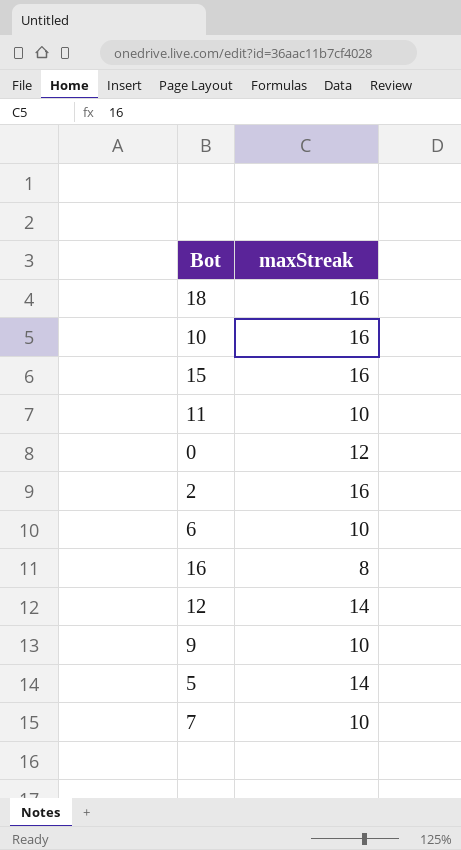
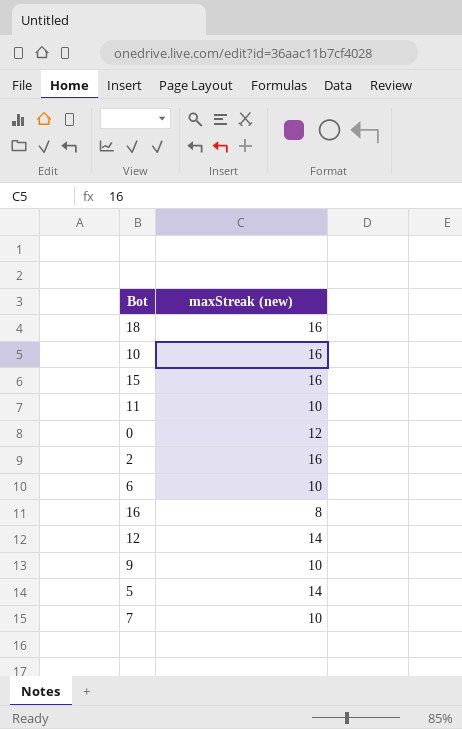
column name: maxStreak -> maxStreak (new)

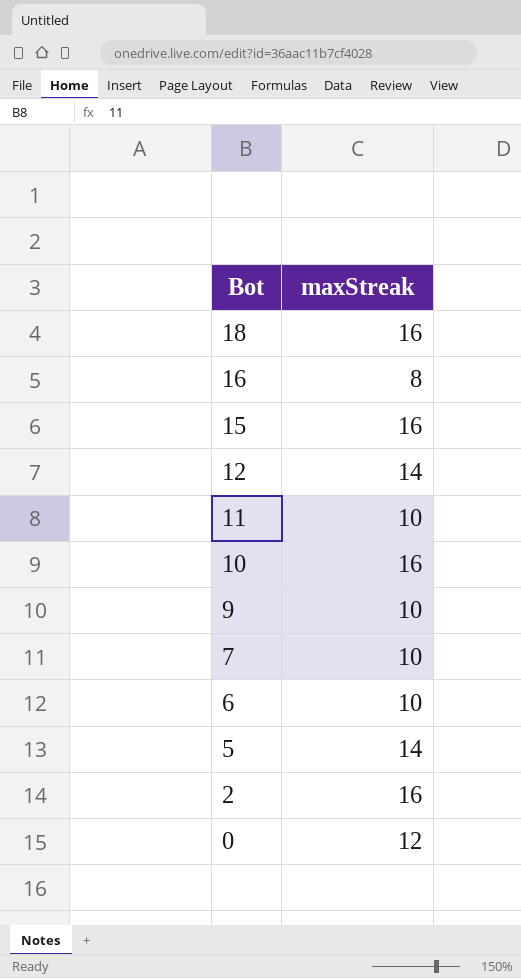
row order: none -> Bot descending
column name: maxStreak (new) -> maxStreak

